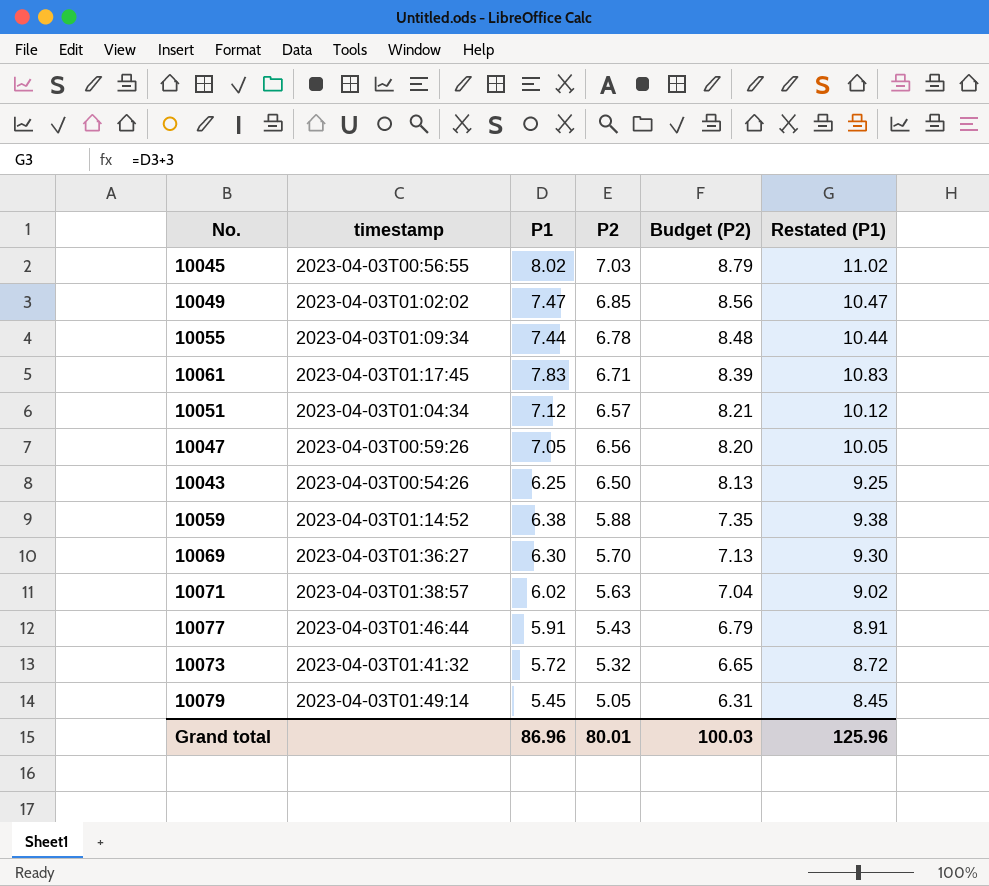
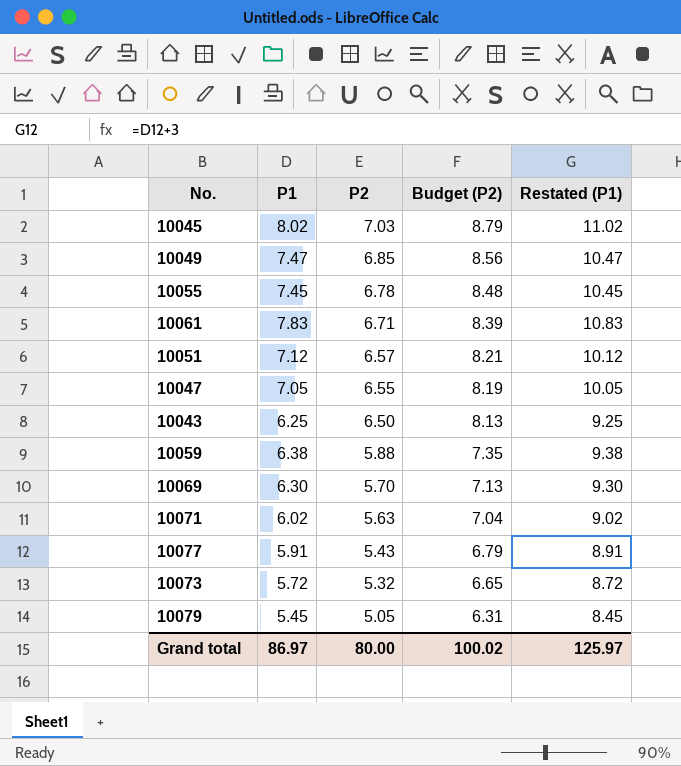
column timestamp | position: 2 -> none
10055 | P1: 7.44 -> 7.45
10055 | Restated (P1): 10.44 -> 10.45
10047 | P2: 6.56 -> 6.55
10047 | Budget (P2): 8.20 -> 8.19
Grand total | P1: 86.96 -> 86.97
Grand total | P2: 80.01 -> 80.00
Grand total | Budget (P2): 100.03 -> 100.02
Grand total | Restated (P1): 125.96 -> 125.97

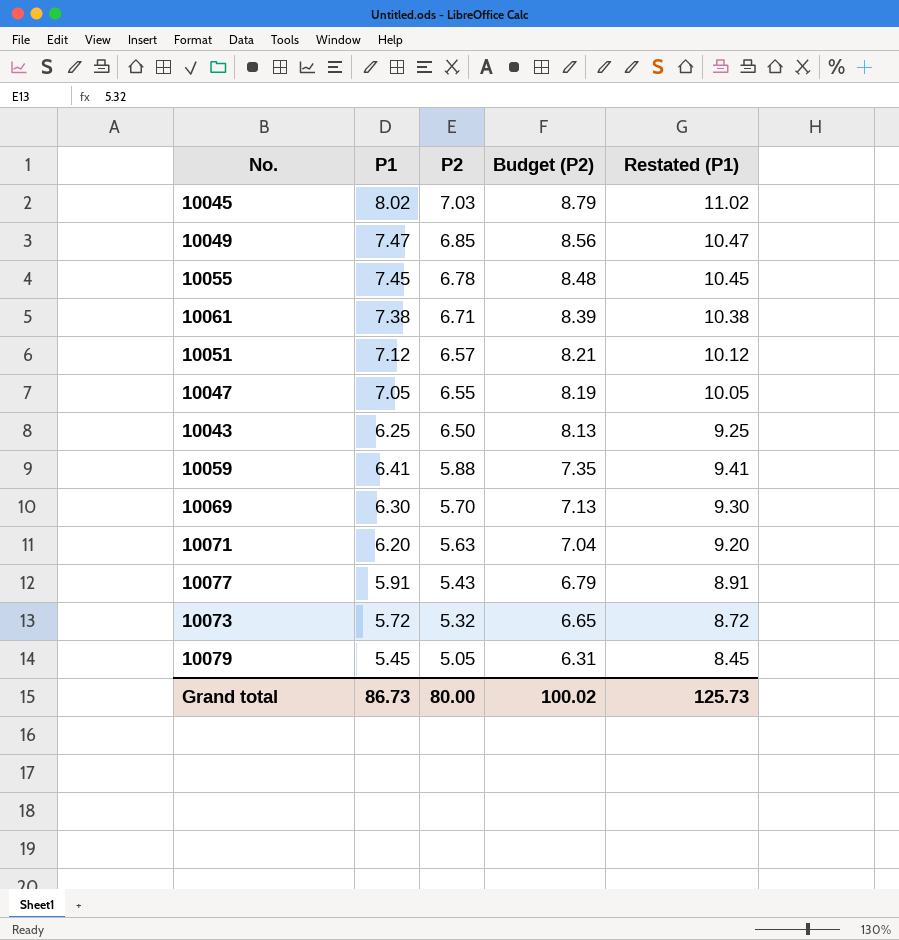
10061 | P1: 7.83 -> 7.38
10061 | Restated (P1): 10.83 -> 10.38
10059 | P1: 6.38 -> 6.41
10059 | Restated (P1): 9.38 -> 9.41
10071 | P1: 6.02 -> 6.20
10071 | Restated (P1): 9.02 -> 9.20
Grand total | P1: 86.97 -> 86.73
Grand total | Restated (P1): 125.97 -> 125.73

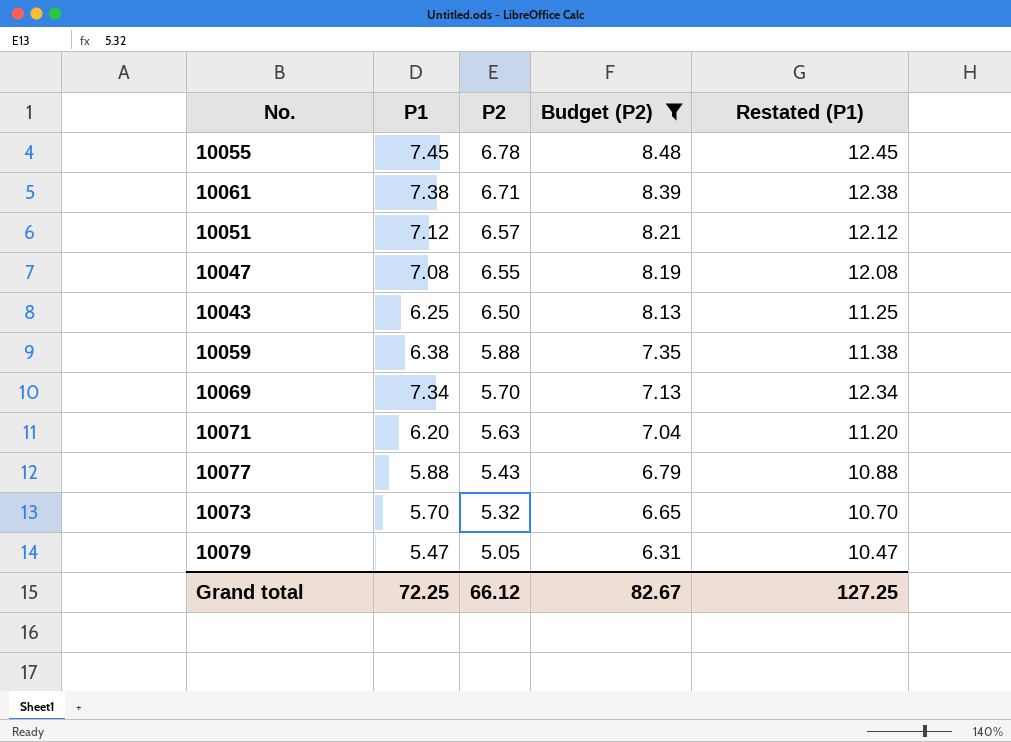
filter: none -> Budget (P2) <= 8.48
column Restated (P1) | formula: [P1] + 3 -> [P1] + 5
10047 | P1: 7.05 -> 7.08
10059 | P1: 6.41 -> 6.38
10069 | P1: 6.30 -> 7.34
10077 | P1: 5.91 -> 5.88
10073 | P1: 5.72 -> 5.70
10079 | P1: 5.45 -> 5.47
Grand total | P1: 86.73 -> 72.25
Grand total | P2: 80.00 -> 66.12
Grand total | Budget (P2): 100.02 -> 82.67
Grand total | Restated (P1): 125.73 -> 127.25

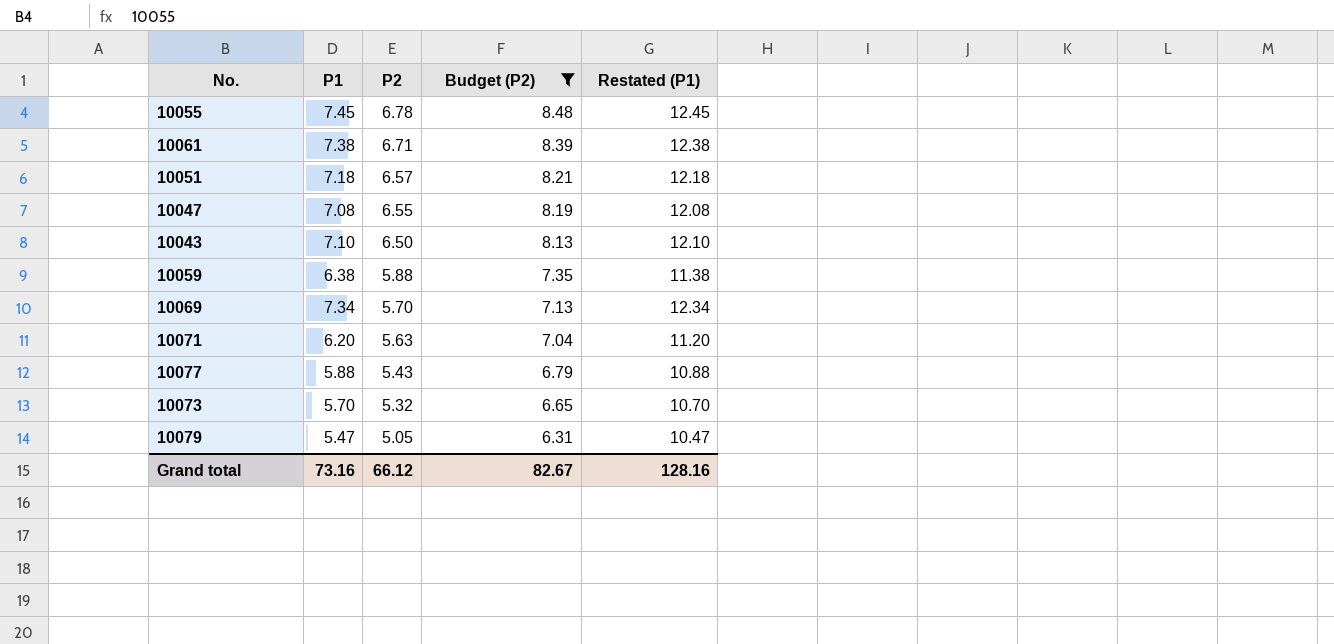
10051 | P1: 7.12 -> 7.18
10051 | Restated (P1): 12.12 -> 12.18
10043 | P1: 6.25 -> 7.10
10043 | Restated (P1): 11.25 -> 12.10
Grand total | P1: 72.25 -> 73.16
Grand total | Restated (P1): 127.25 -> 128.16

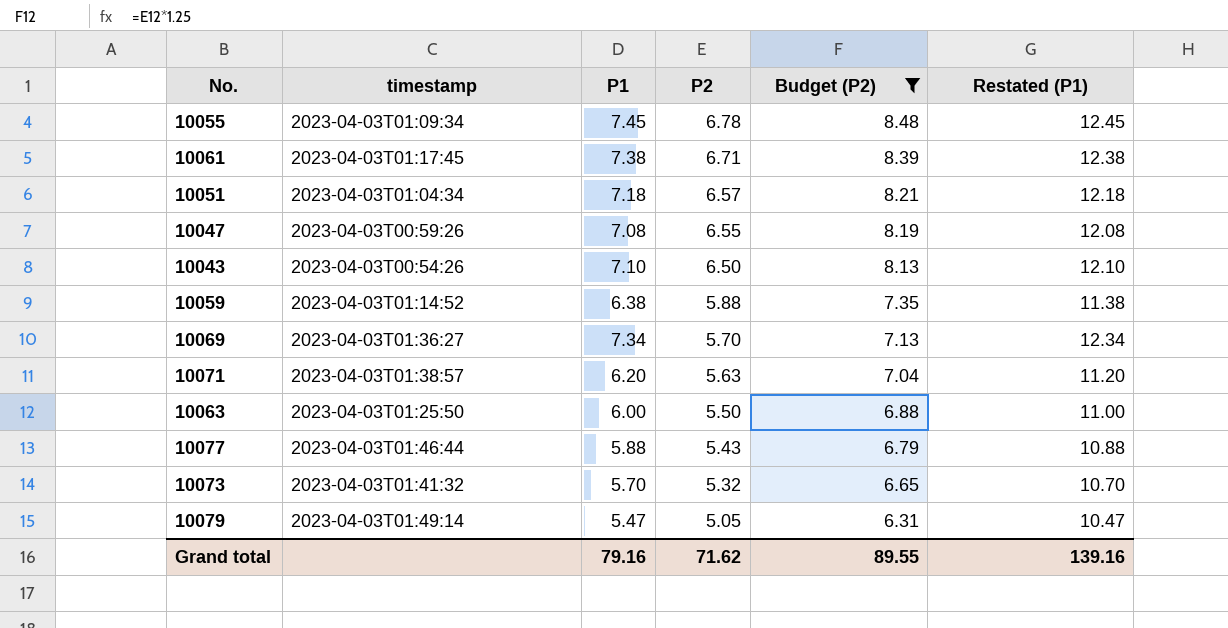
column timestamp | position: none -> 2
row 10063: none -> 2023-04-03T01:25:50 | 6.00 | 5.50 | 6.88 | 11.00
Grand total | P1: 73.16 -> 79.16
Grand total | P2: 66.12 -> 71.62
Grand total | Budget (P2): 82.67 -> 89.55
Grand total | Restated (P1): 128.16 -> 139.16

